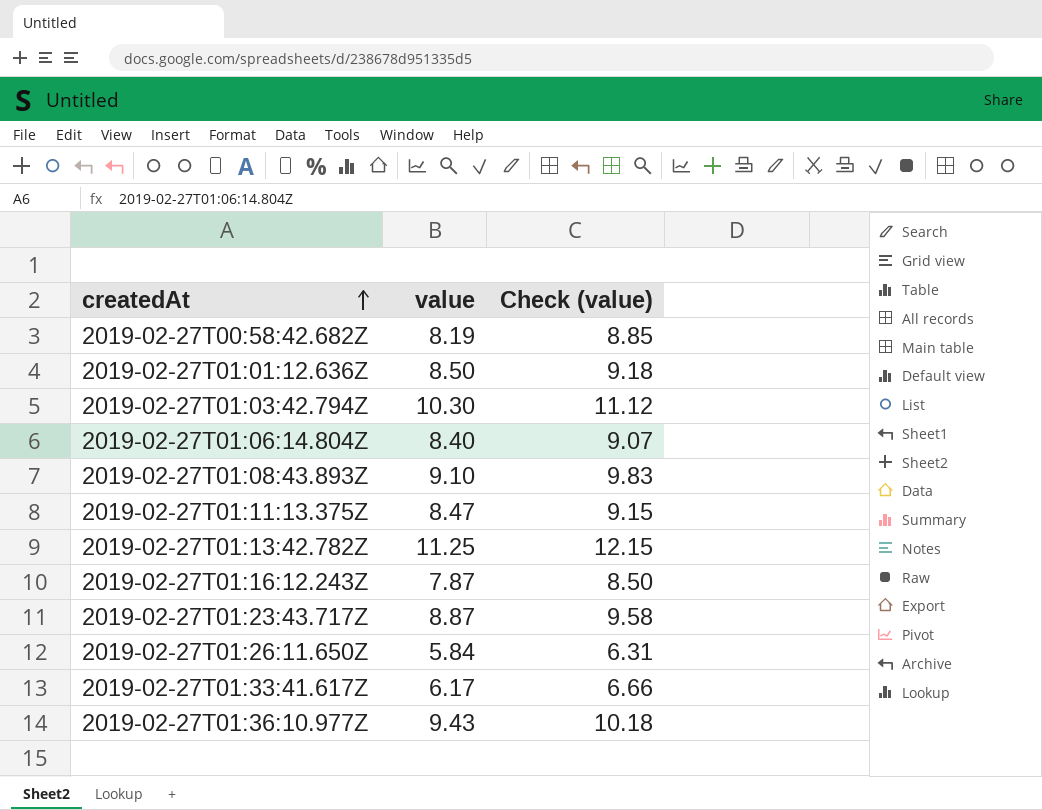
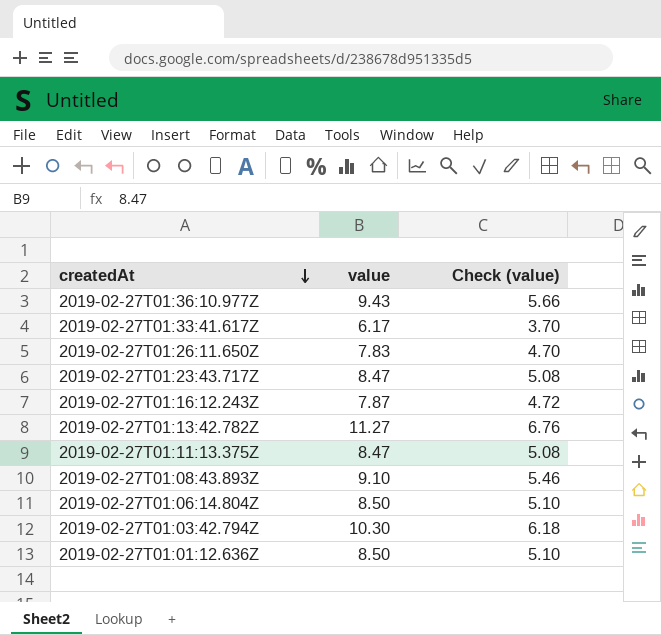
row order: createdAt ascending -> createdAt descending
column Check (value) | formula: [value] * 1.08 -> [value] * 0.6
row 2019-02-27T00:58:42.682Z: 8.19 | 8.85 -> none
2019-02-27T01:26:11.650Z | value: 5.84 -> 7.83
2019-02-27T01:23:43.717Z | value: 8.87 -> 8.47
2019-02-27T01:13:42.782Z | value: 11.25 -> 11.27
2019-02-27T01:06:14.804Z | value: 8.40 -> 8.50

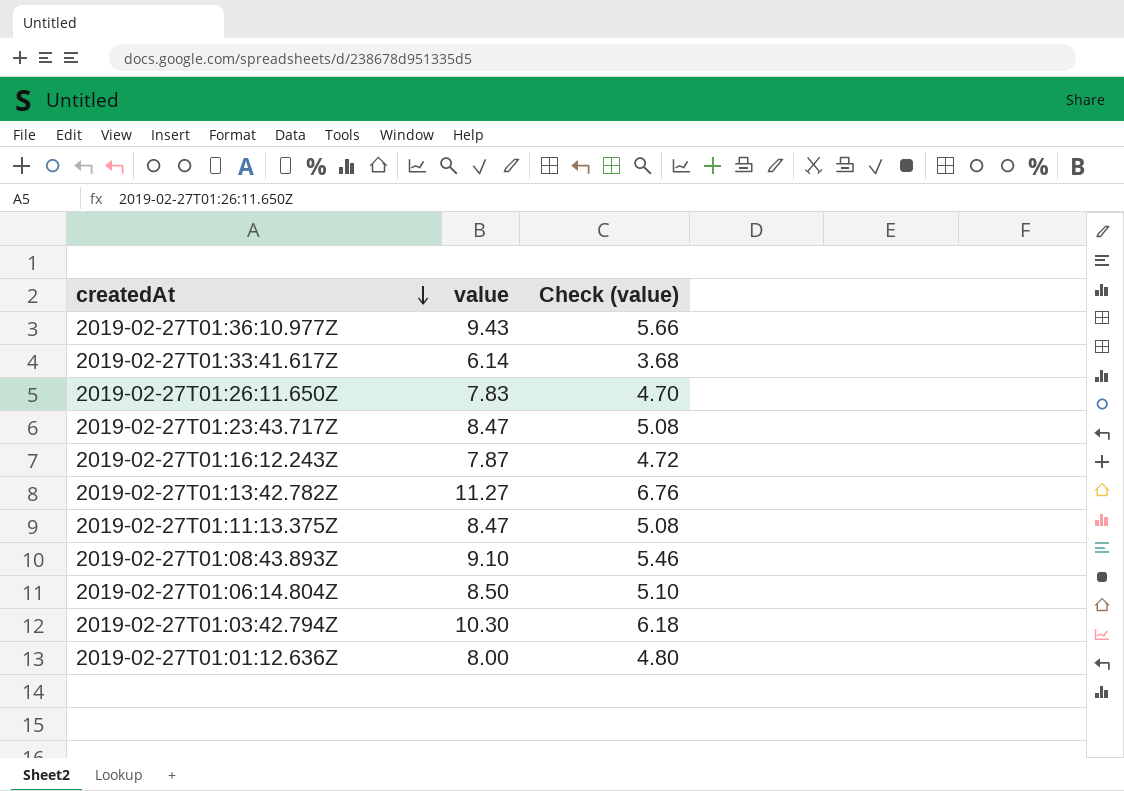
2019-02-27T01:33:41.617Z | value: 6.17 -> 6.14
2019-02-27T01:33:41.617Z | Check (value): 3.70 -> 3.68
2019-02-27T01:01:12.636Z | value: 8.50 -> 8.00
2019-02-27T01:01:12.636Z | Check (value): 5.10 -> 4.80

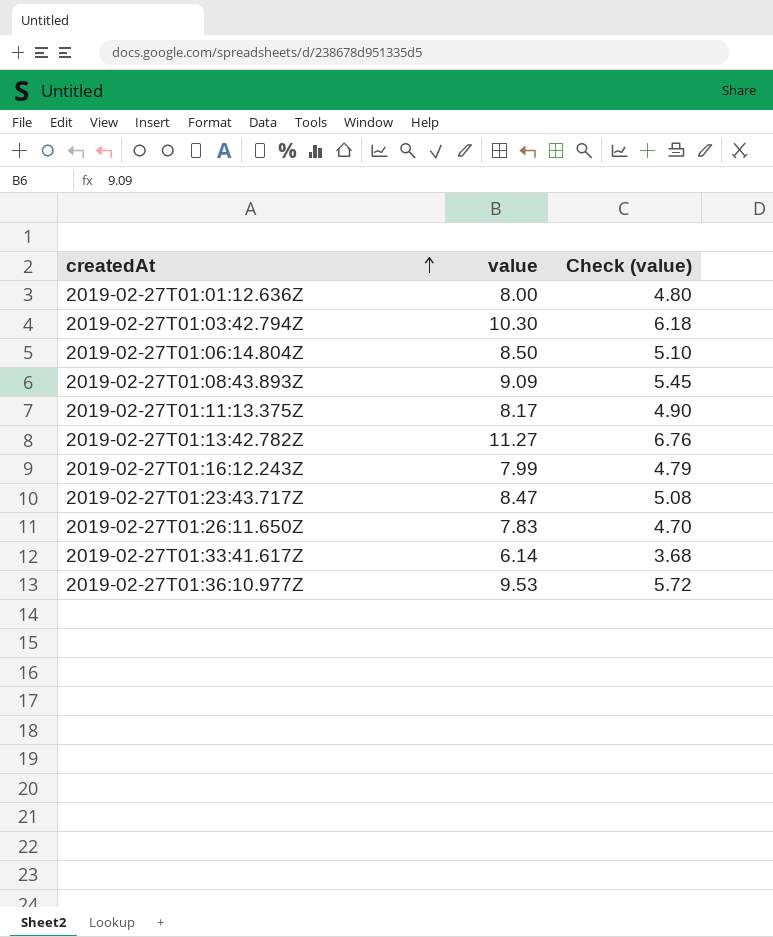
row order: createdAt descending -> createdAt ascending
2019-02-27T01:08:43.893Z | value: 9.10 -> 9.09
2019-02-27T01:08:43.893Z | Check (value): 5.46 -> 5.45
2019-02-27T01:11:13.375Z | value: 8.47 -> 8.17
2019-02-27T01:11:13.375Z | Check (value): 5.08 -> 4.90
2019-02-27T01:16:12.243Z | value: 7.87 -> 7.99
2019-02-27T01:16:12.243Z | Check (value): 4.72 -> 4.79
2019-02-27T01:36:10.977Z | value: 9.43 -> 9.53
2019-02-27T01:36:10.977Z | Check (value): 5.66 -> 5.72

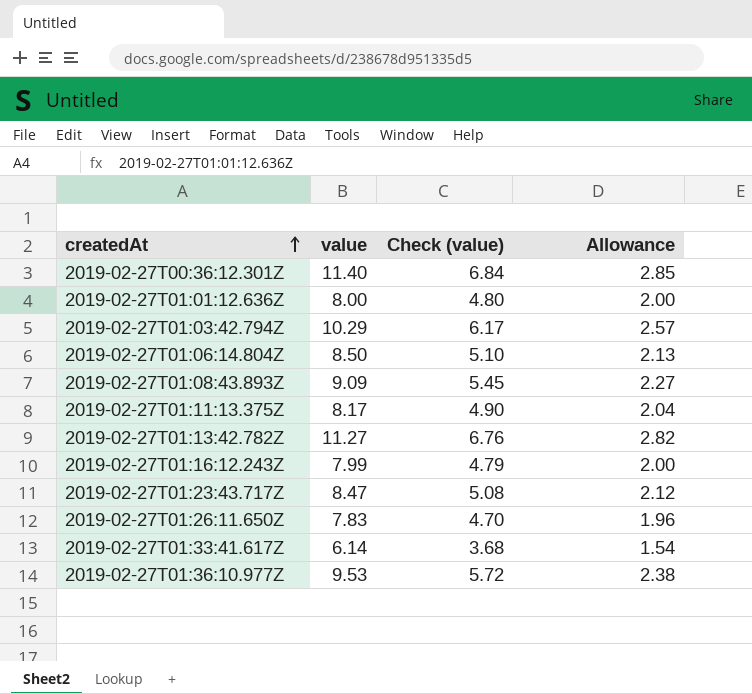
column Allowance | formula: none -> [value] * 0.25
row 2019-02-27T00:36:12.301Z: none -> 11.40 | 6.84 | 2.85
2019-02-27T01:03:42.794Z | value: 10.30 -> 10.29
2019-02-27T01:03:42.794Z | Check (value): 6.18 -> 6.17

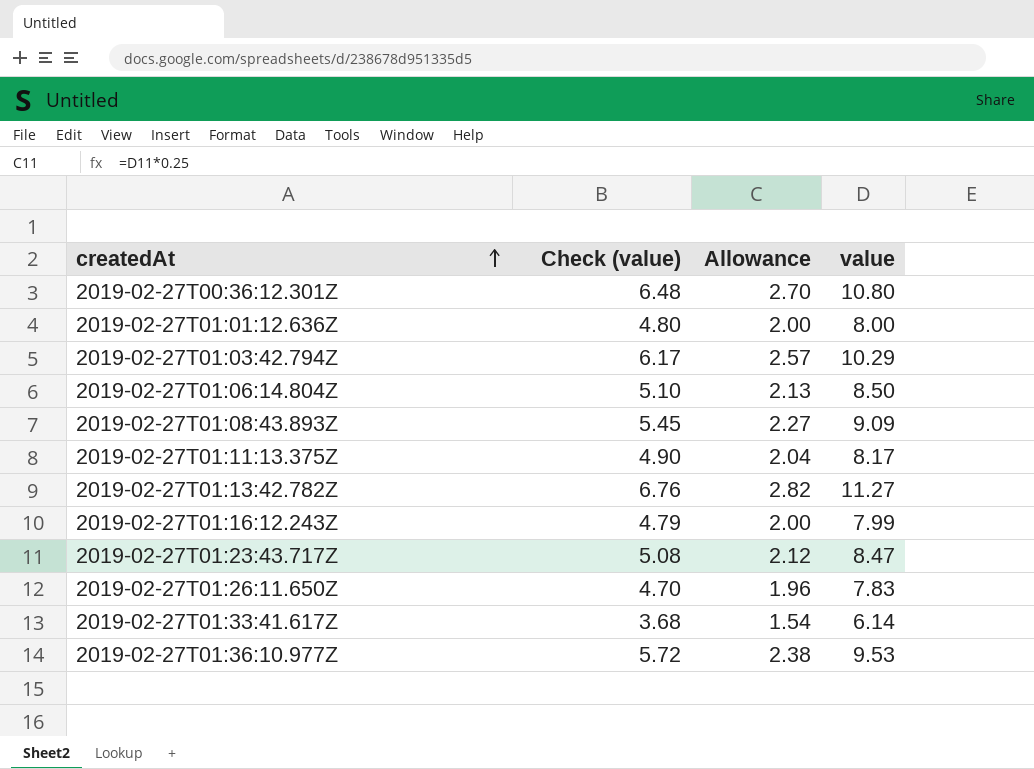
column value | position: 2 -> 4
2019-02-27T00:36:12.301Z | Check (value): 6.84 -> 6.48
2019-02-27T00:36:12.301Z | Allowance: 2.85 -> 2.70
2019-02-27T00:36:12.301Z | value: 11.40 -> 10.80

